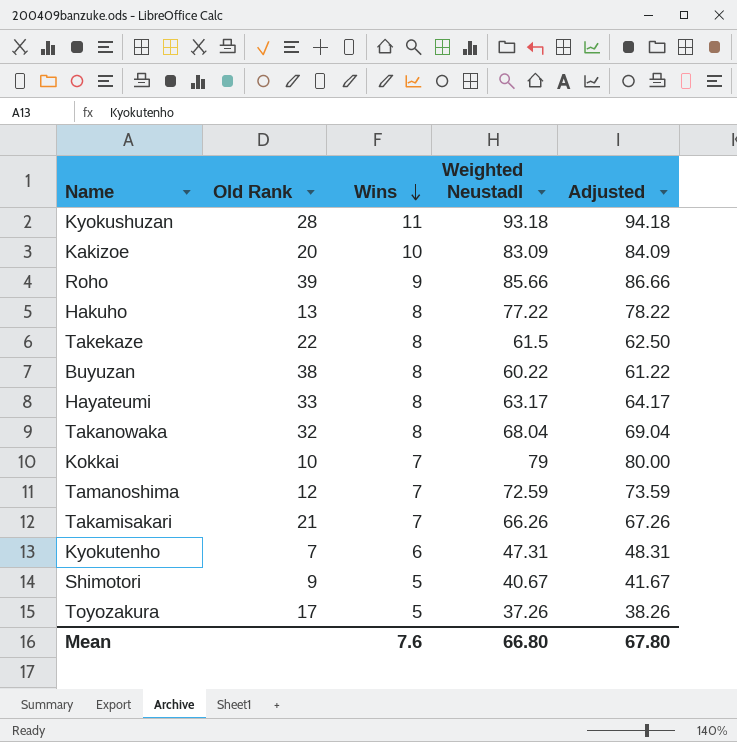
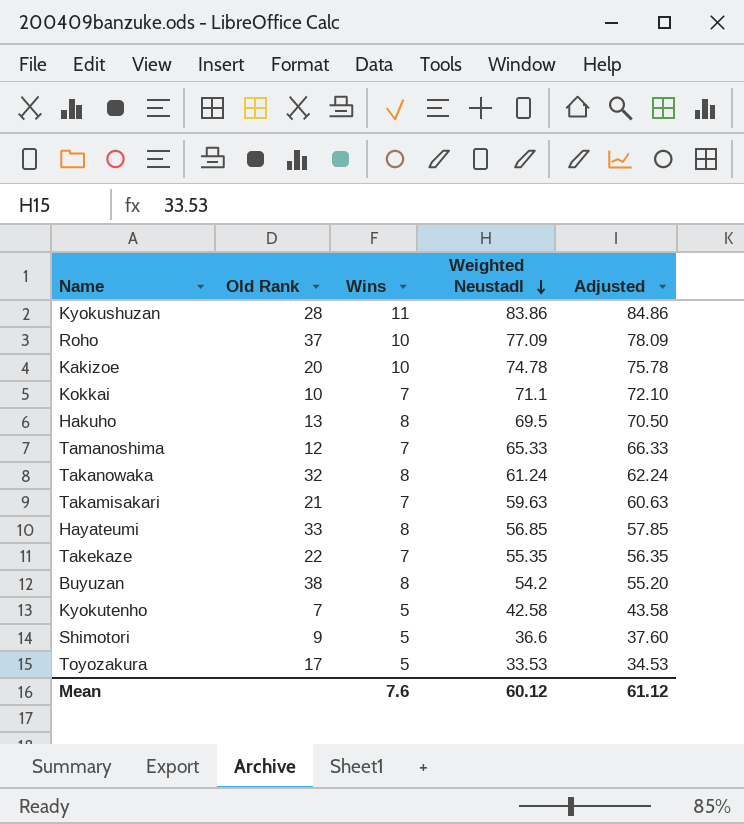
row order: Wins descending -> Weighted Neustadl descending
Kyokushuzan | Weighted Neustadl: 93.18 -> 83.86
Kyokushuzan | Adjusted: 94.18 -> 84.86
Roho | Old Rank: 39 -> 37
Roho | Wins: 9 -> 10
Roho | Weighted Neustadl: 85.66 -> 77.09
Roho | Adjusted: 86.66 -> 78.09
Kakizoe | Weighted Neustadl: 83.09 -> 74.78
Kakizoe | Adjusted: 84.09 -> 75.78
Kokkai | Weighted Neustadl: 79 -> 71.1
Kokkai | Adjusted: 80.00 -> 72.10
Hakuho | Weighted Neustadl: 77.22 -> 69.5
Hakuho | Adjusted: 78.22 -> 70.50
Tamanoshima | Weighted Neustadl: 72.59 -> 65.33
Tamanoshima | Adjusted: 73.59 -> 66.33
Takanowaka | Weighted Neustadl: 68.04 -> 61.24
Takanowaka | Adjusted: 69.04 -> 62.24
Takamisakari | Weighted Neustadl: 66.26 -> 59.63
Takamisakari | Adjusted: 67.26 -> 60.63
Hayateumi | Weighted Neustadl: 63.17 -> 56.85
Hayateumi | Adjusted: 64.17 -> 57.85
Takekaze | Wins: 8 -> 7
Takekaze | Weighted Neustadl: 61.5 -> 55.35
Takekaze | Adjusted: 62.50 -> 56.35
Buyuzan | Weighted Neustadl: 60.22 -> 54.2
Buyuzan | Adjusted: 61.22 -> 55.20
Kyokutenho | Wins: 6 -> 5
Kyokutenho | Weighted Neustadl: 47.31 -> 42.58
Kyokutenho | Adjusted: 48.31 -> 43.58
Shimotori | Weighted Neustadl: 40.67 -> 36.6
Shimotori | Adjusted: 41.67 -> 37.60
Toyozakura | Weighted Neustadl: 37.26 -> 33.53
Toyozakura | Adjusted: 38.26 -> 34.53
Mean | Weighted Neustadl: 66.80 -> 60.12
Mean | Adjusted: 67.80 -> 61.12

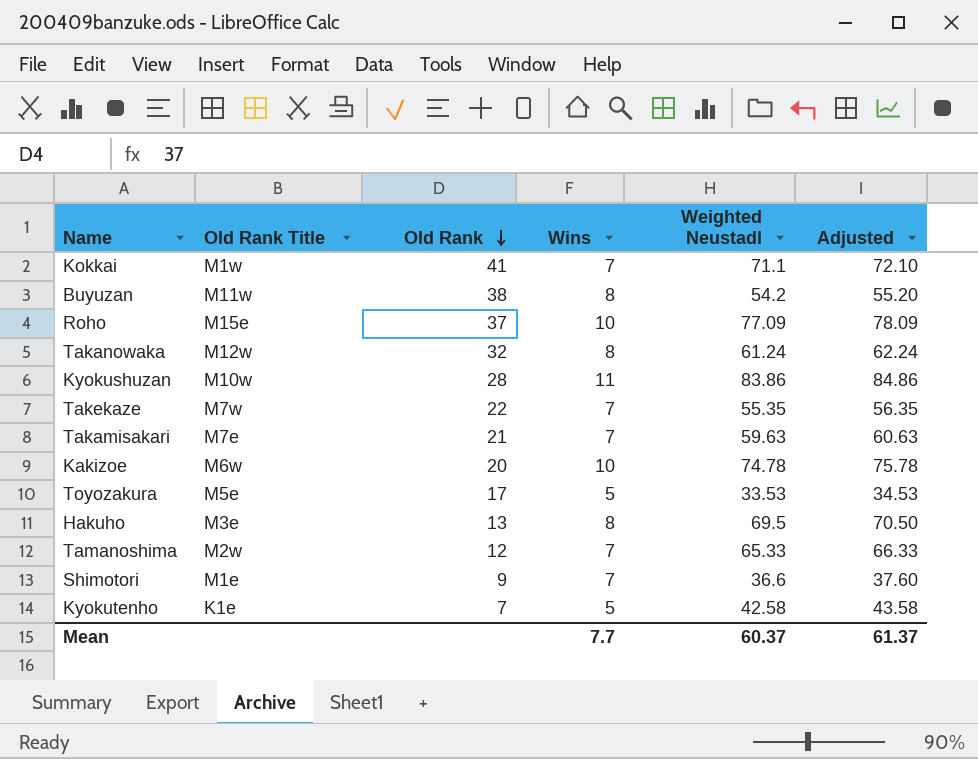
row order: Weighted Neustadl descending -> Old Rank descending
column Old Rank Title | position: none -> 2
row Hayateumi: 33 | 8 | 56.85 | 57.85 -> none
Kokkai | Old Rank: 10 -> 41
Shimotori | Wins: 5 -> 7
Mean | Wins: 7.6 -> 7.7
Mean | Weighted Neustadl: 60.12 -> 60.37
Mean | Adjusted: 61.12 -> 61.37

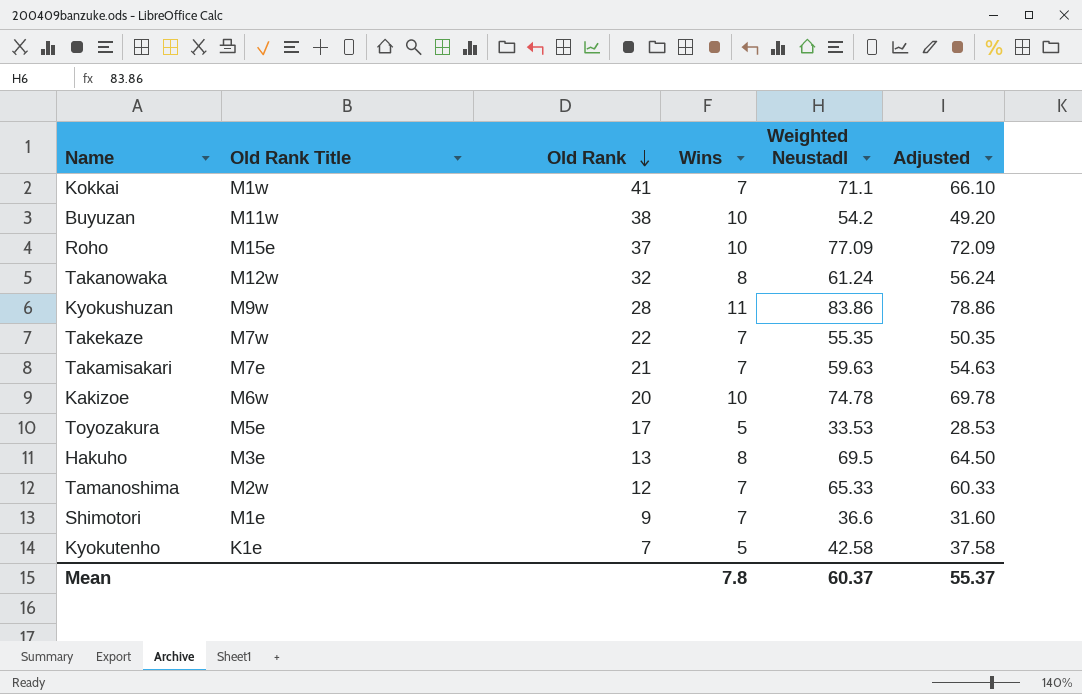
column Adjusted | formula: [Weighted Neustadl] + 1 -> [Weighted Neustadl] - 5
Buyuzan | Wins: 8 -> 10
Kyokushuzan | Old Rank Title: M10w -> M9w
Mean | Wins: 7.7 -> 7.8
Mean | Adjusted: 61.37 -> 55.37

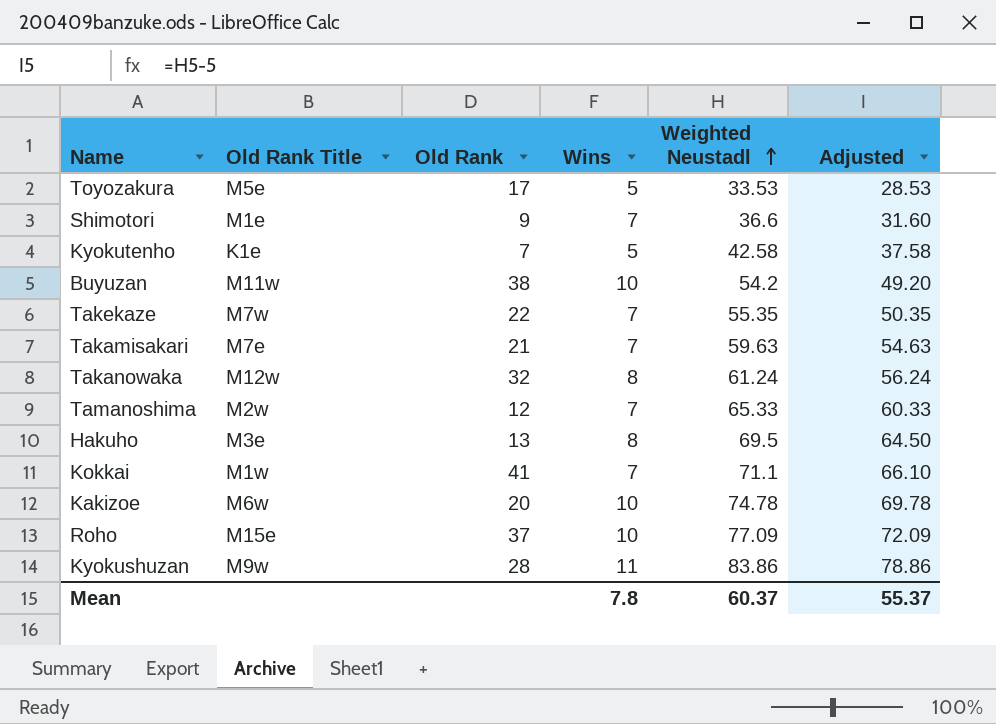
row order: Old Rank descending -> Weighted Neustadl ascending

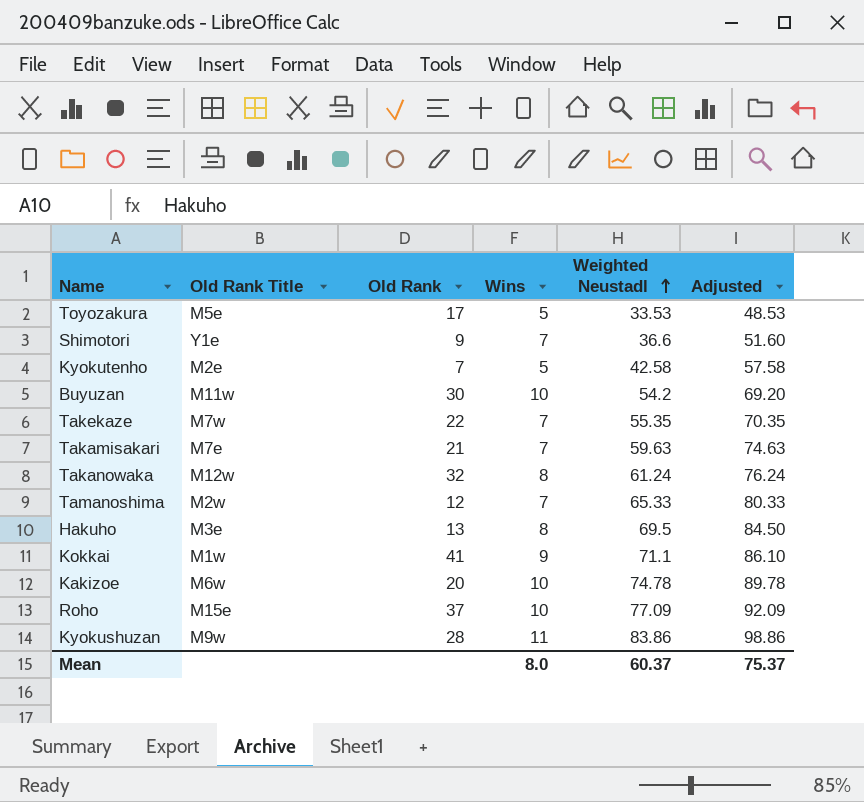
column Adjusted | formula: [Weighted Neustadl] - 5 -> [Weighted Neustadl] + 15
Shimotori | Old Rank Title: M1e -> Y1e
Kyokutenho | Old Rank Title: K1e -> M2e
Buyuzan | Old Rank: 38 -> 30
Kokkai | Wins: 7 -> 9
Mean | Wins: 7.8 -> 8.0
Mean | Adjusted: 55.37 -> 75.37

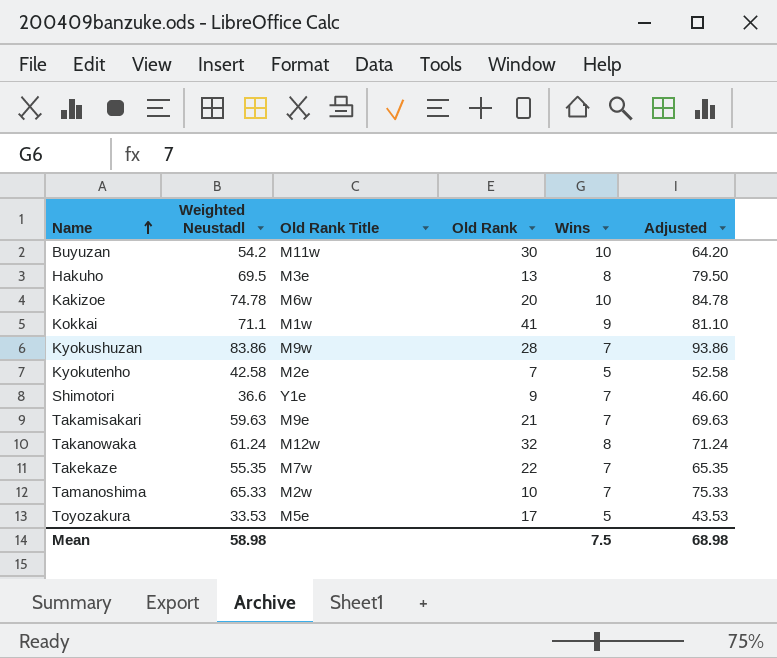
row order: Weighted Neustadl ascending -> Name ascending
column Weighted Neustadl | position: 5 -> 2
column Adjusted | formula: [Weighted Neustadl] + 15 -> [Weighted Neustadl] + 10
row Roho: M15e | 37 | 10 | 77.09 | 92.09 -> none
Kyokushuzan | Wins: 11 -> 7
Takamisakari | Old Rank Title: M7e -> M9e
Tamanoshima | Old Rank: 12 -> 10
Mean | Weighted Neustadl: 60.37 -> 58.98
Mean | Wins: 8.0 -> 7.5
Mean | Adjusted: 75.37 -> 68.98

